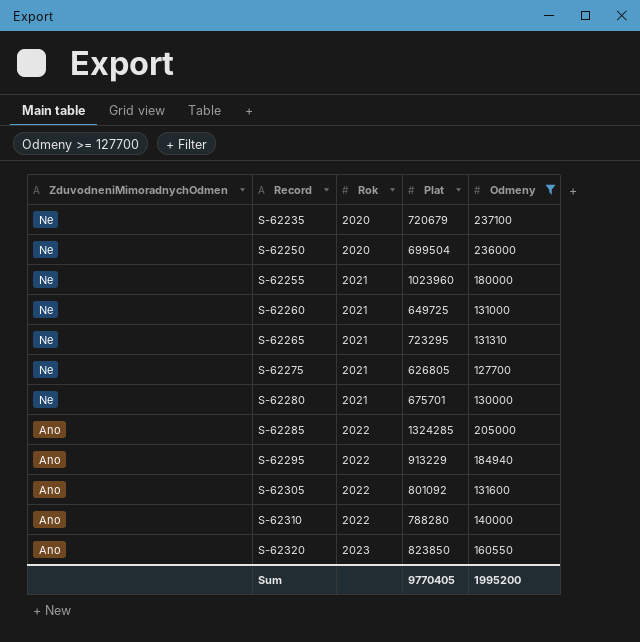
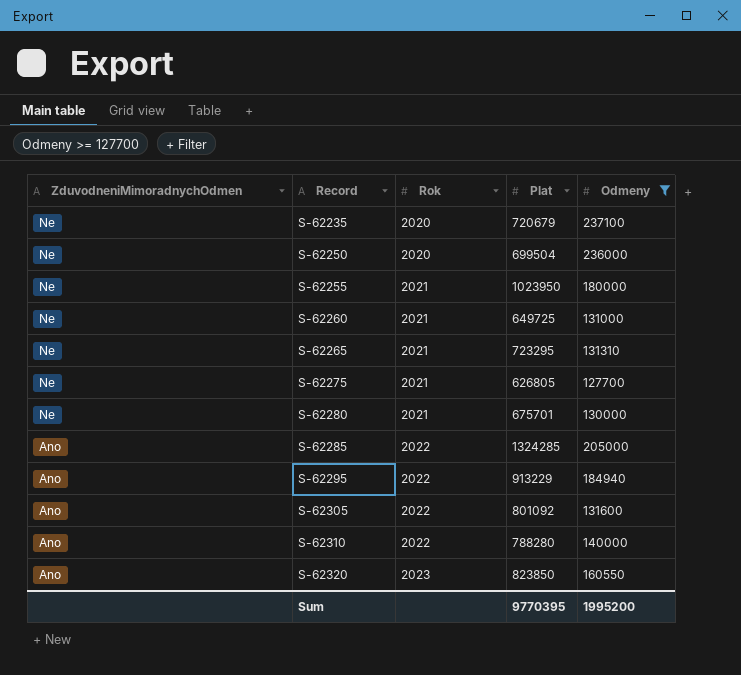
S-62255 | Plat: 1023960 -> 1023950
Sum | Plat: 9770405 -> 9770395

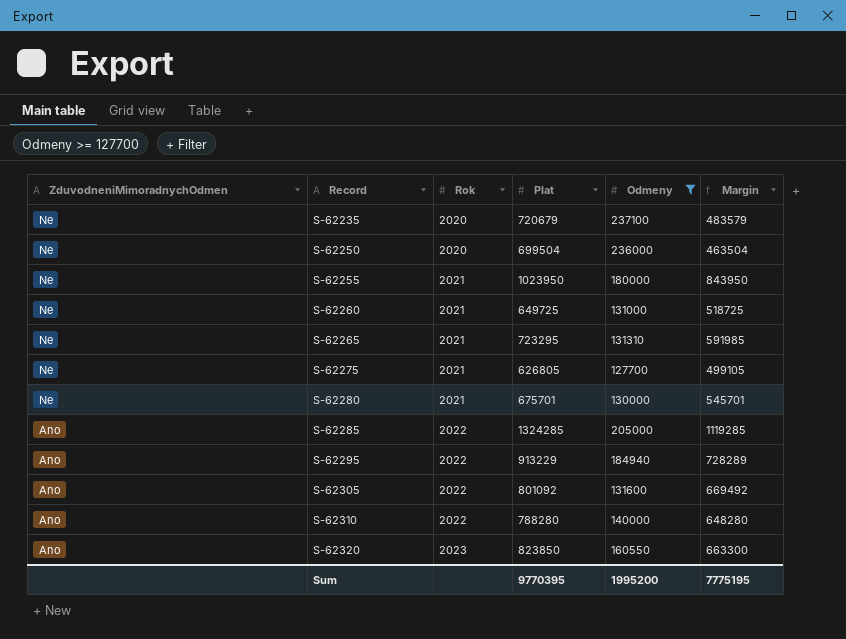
column Margin | formula: none -> [Plat] - [Odmeny]

